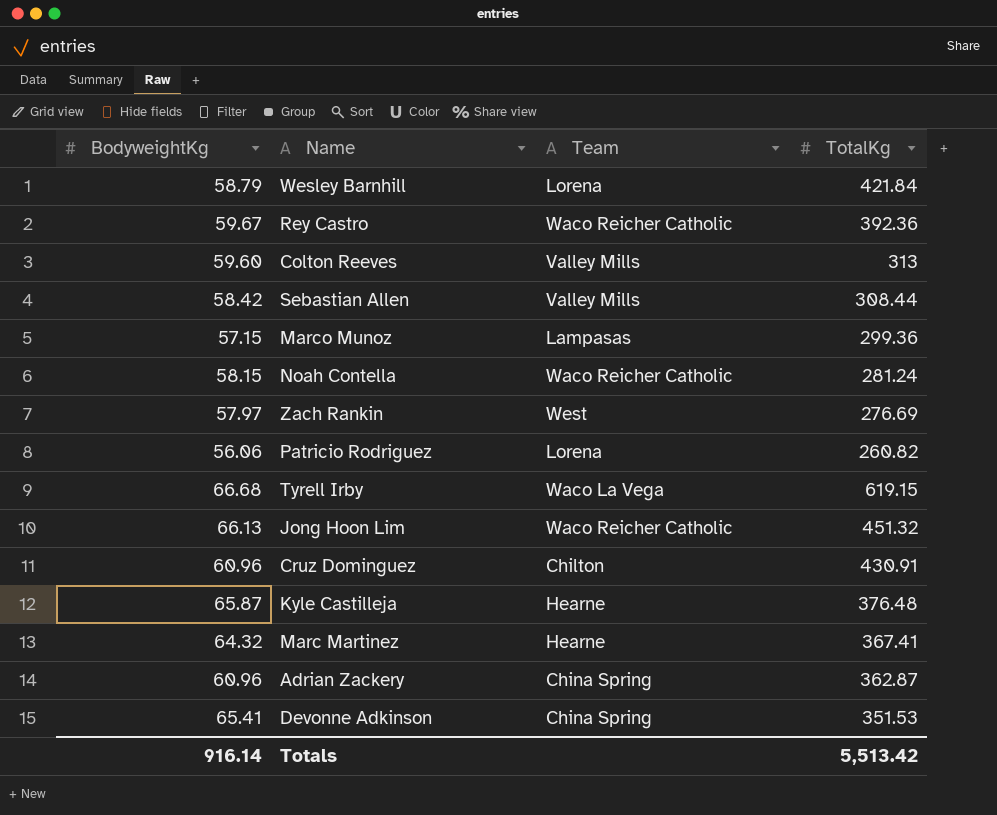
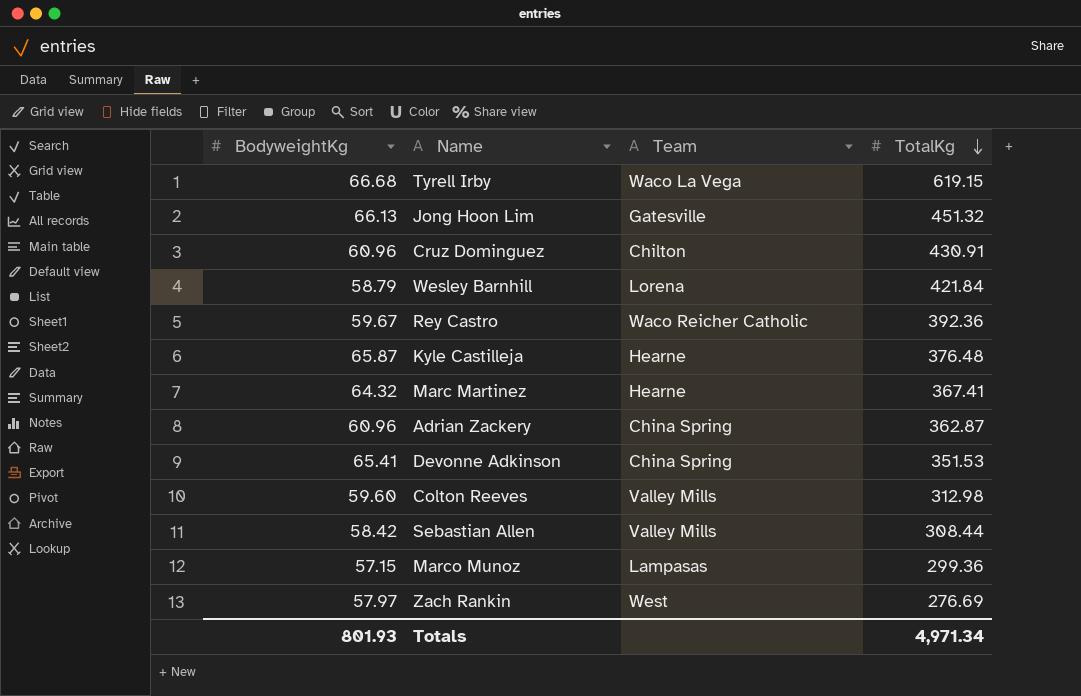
row order: none -> TotalKg descending
row Noah Contella: 58.15 | Waco Reicher Catholic | 281.24 -> none
row Patricio Rodriguez: 56.06 | Lorena | 260.82 -> none
Jong Hoon Lim | Team: Waco Reicher Catholic -> Gatesville
Colton Reeves | TotalKg: 313 -> 312.98
Totals | BodyweightKg: 916.14 -> 801.93
Totals | TotalKg: 5,513.42 -> 4,971.34

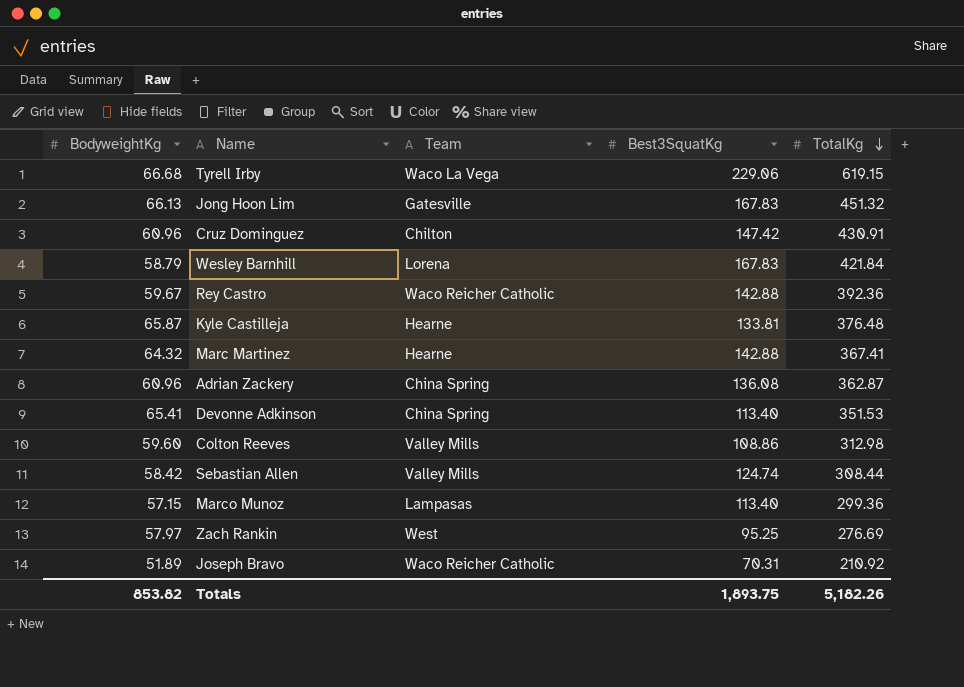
column Best3SquatKg | position: none -> 4
row Joseph Bravo: none -> 51.89 | Waco Reicher Catholic | 70.31 | 210.92
Totals | BodyweightKg: 801.93 -> 853.82
Totals | TotalKg: 4,971.34 -> 5,182.26

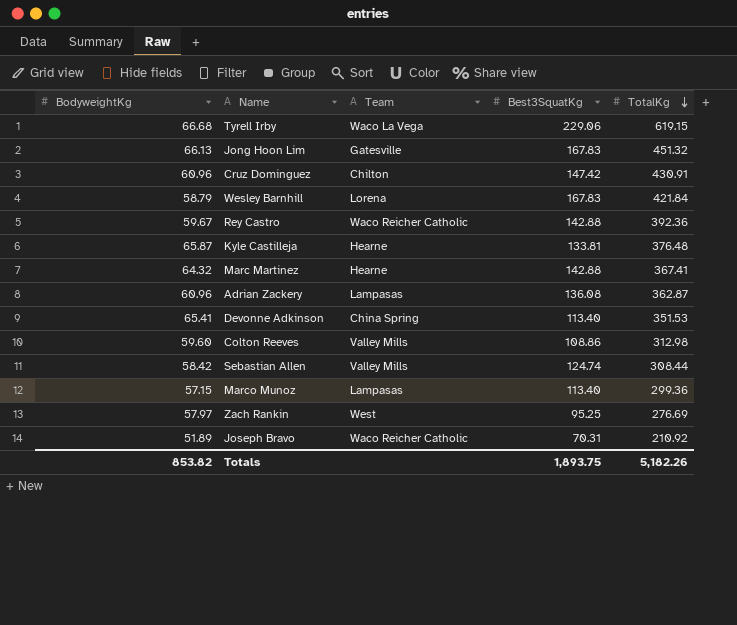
Adrian Zackery | Team: China Spring -> Lampasas

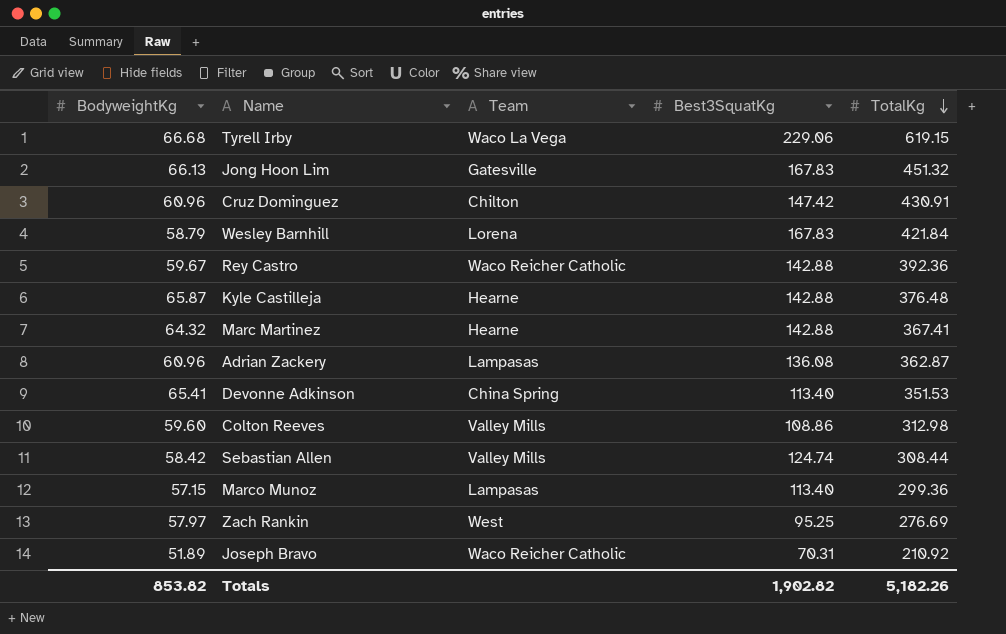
Kyle Castilleja | Best3SquatKg: 133.81 -> 142.88
Totals | Best3SquatKg: 1,893.75 -> 1,902.82

